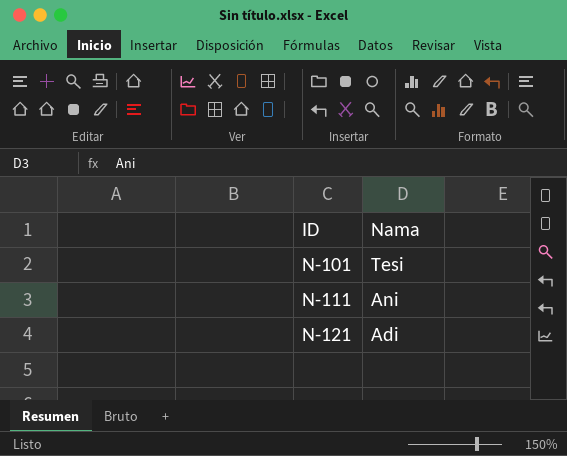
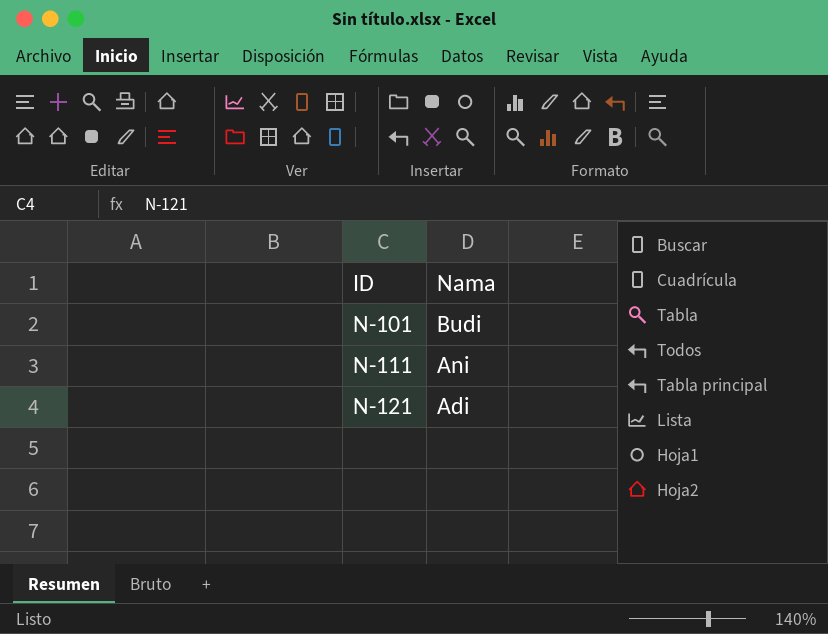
N-101 | Nama: Tesi -> Budi

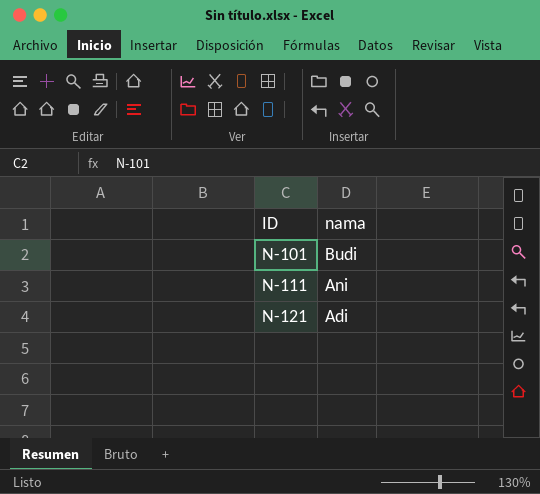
column name: Nama -> nama

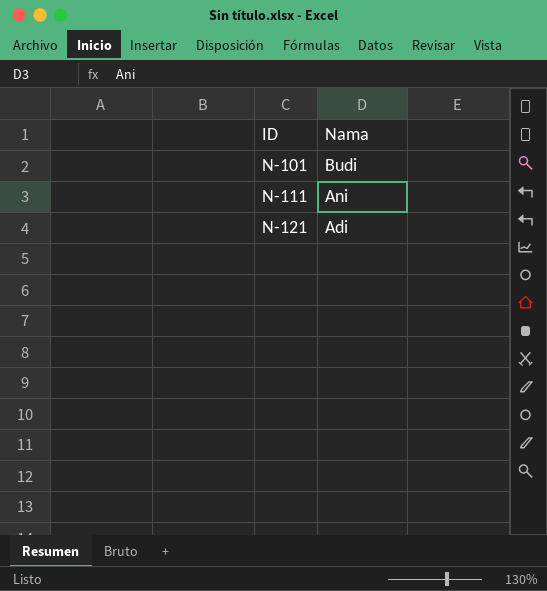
column name: nama -> Nama

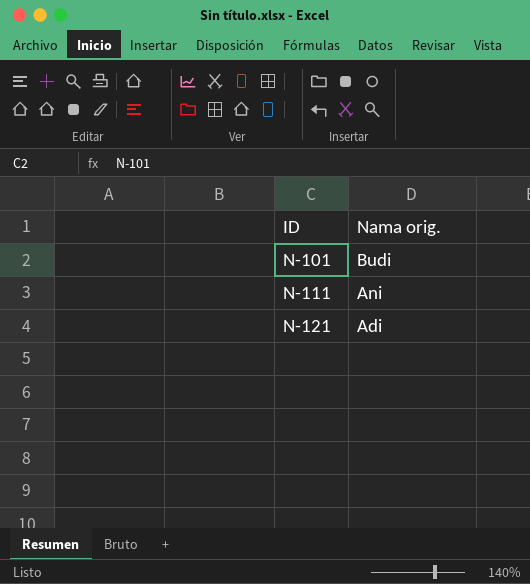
column name: Nama -> Nama orig.

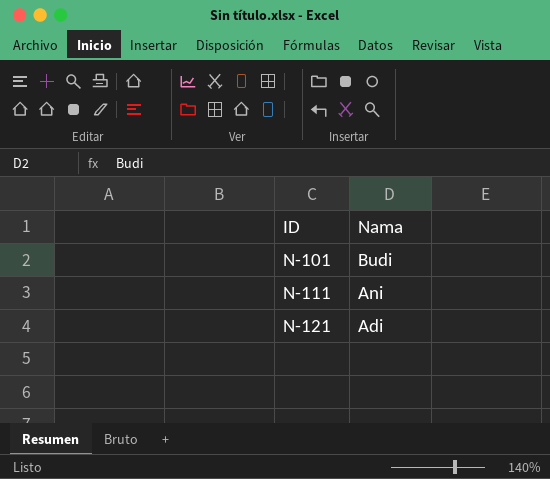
column name: Nama orig. -> Nama

